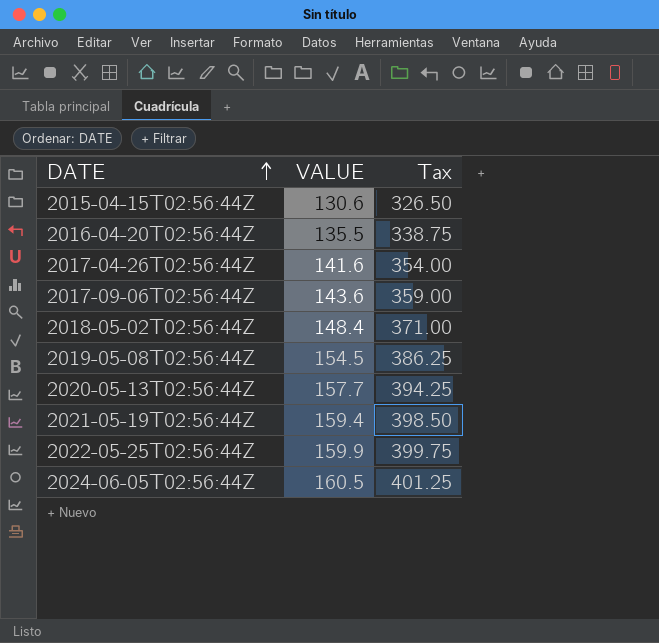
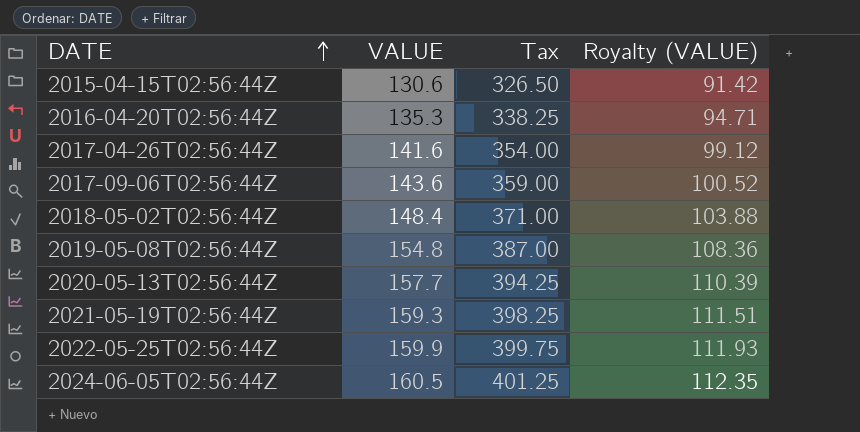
column Royalty (VALUE) | formula: none -> [VALUE] * 0.7
2016-04-20T02:56:44Z | VALUE: 135.5 -> 135.3
2016-04-20T02:56:44Z | Tax: 338.75 -> 338.25
2019-05-08T02:56:44Z | VALUE: 154.5 -> 154.8
2019-05-08T02:56:44Z | Tax: 386.25 -> 387.00
2021-05-19T02:56:44Z | VALUE: 159.4 -> 159.3
2021-05-19T02:56:44Z | Tax: 398.50 -> 398.25

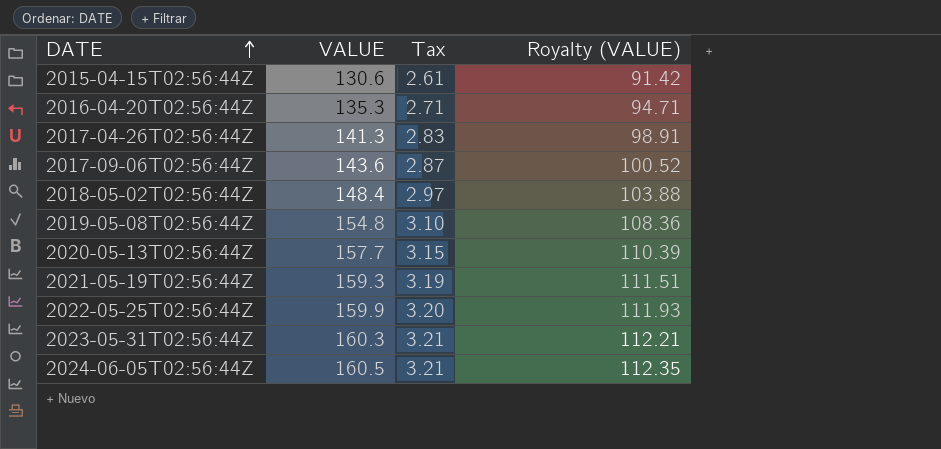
column Tax | formula: [VALUE] * 2.5 -> [VALUE] * 0.02
2017-04-26T02:56:44Z | VALUE: 141.6 -> 141.3
2017-04-26T02:56:44Z | Royalty (VALUE): 99.12 -> 98.91
row 2023-05-31T02:56:44Z: none -> 160.3 | 3.21 | 112.21

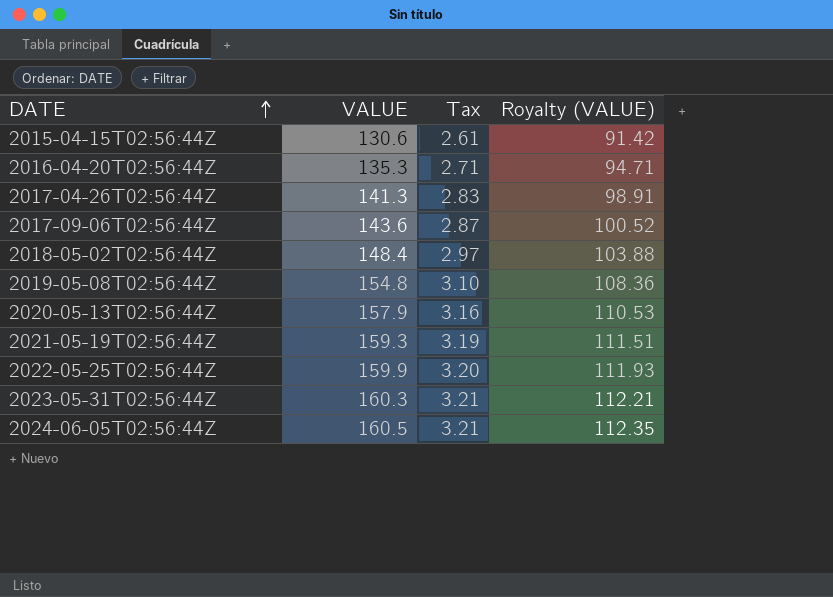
2020-05-13T02:56:44Z | VALUE: 157.7 -> 157.9
2020-05-13T02:56:44Z | Tax: 3.15 -> 3.16
2020-05-13T02:56:44Z | Royalty (VALUE): 110.39 -> 110.53

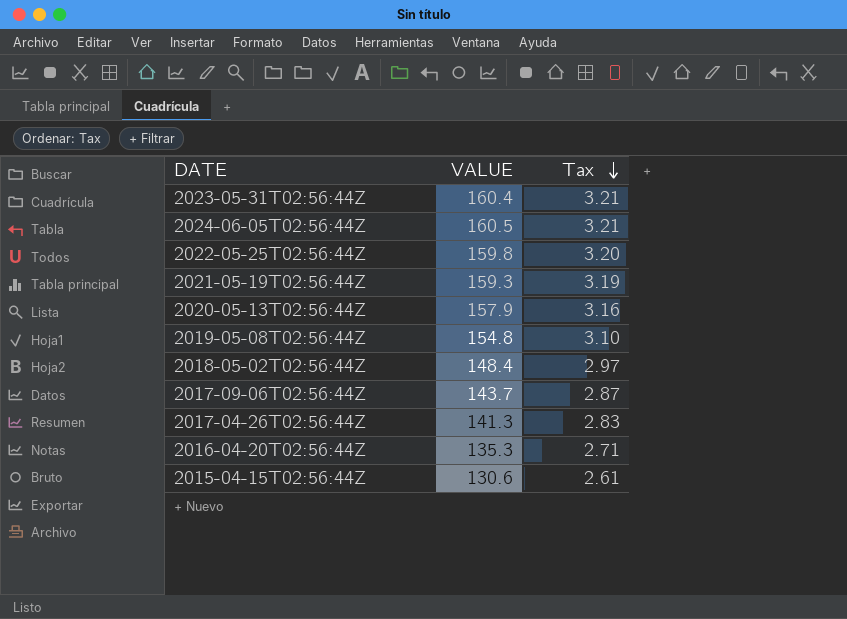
row order: DATE ascending -> Tax descending
column Royalty (VALUE) | formula: [VALUE] * 0.7 -> none
2023-05-31T02:56:44Z | VALUE: 160.3 -> 160.4
2022-05-25T02:56:44Z | VALUE: 159.9 -> 159.8
2017-09-06T02:56:44Z | VALUE: 143.6 -> 143.7

